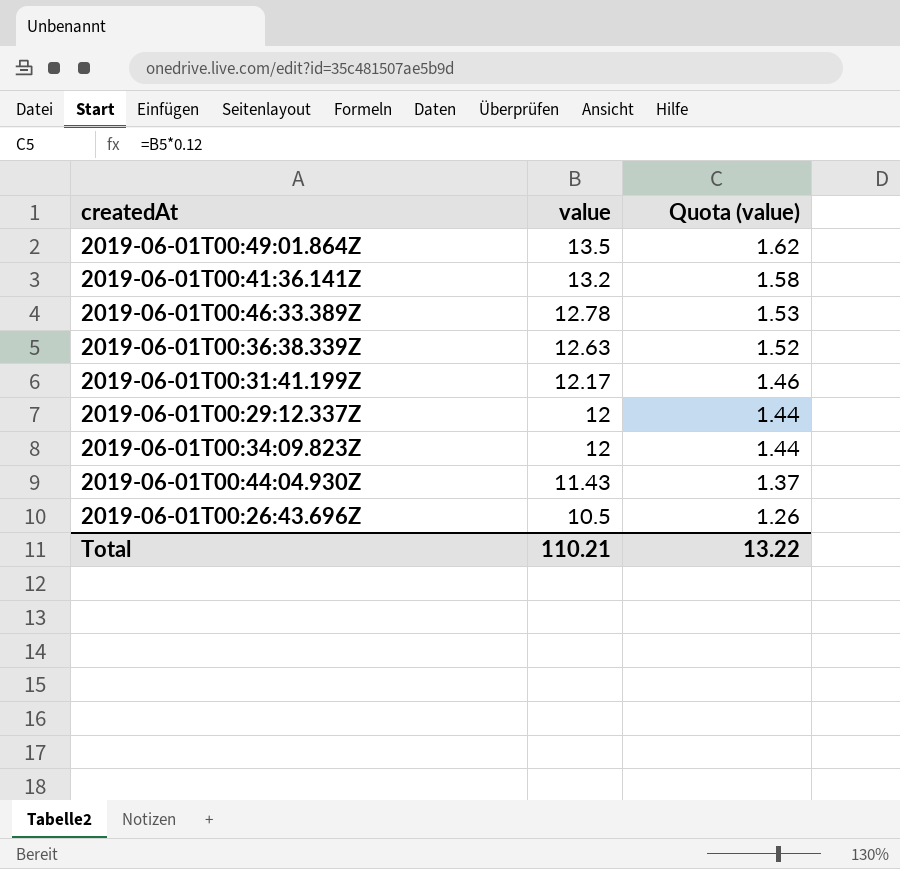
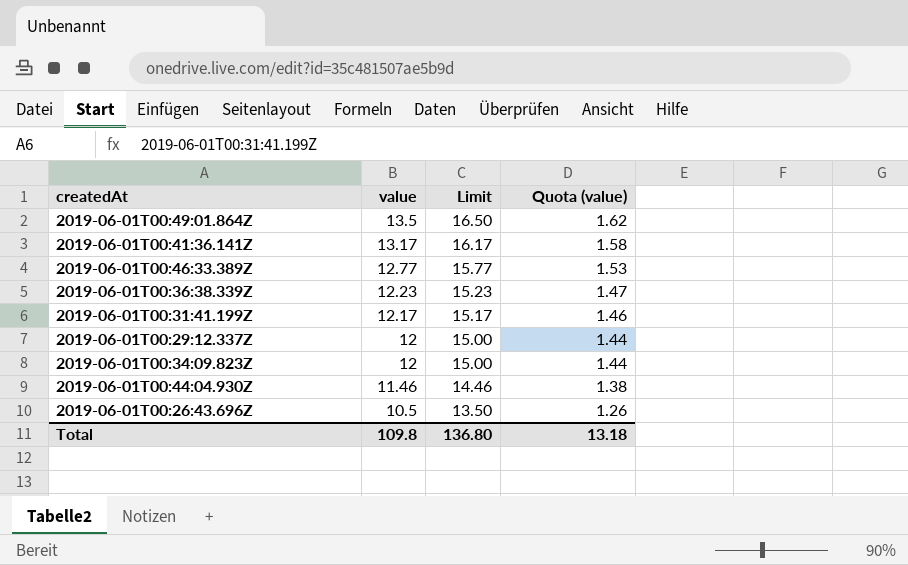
column Limit | formula: none -> [value] + 3
2019-06-01T00:41:36.141Z | value: 13.2 -> 13.17
2019-06-01T00:46:33.389Z | value: 12.78 -> 12.77
2019-06-01T00:36:38.339Z | value: 12.63 -> 12.23
2019-06-01T00:36:38.339Z | Quota (value): 1.52 -> 1.47
2019-06-01T00:44:04.930Z | value: 11.43 -> 11.46
2019-06-01T00:44:04.930Z | Quota (value): 1.37 -> 1.38
Total | value: 110.21 -> 109.8
Total | Quota (value): 13.22 -> 13.18

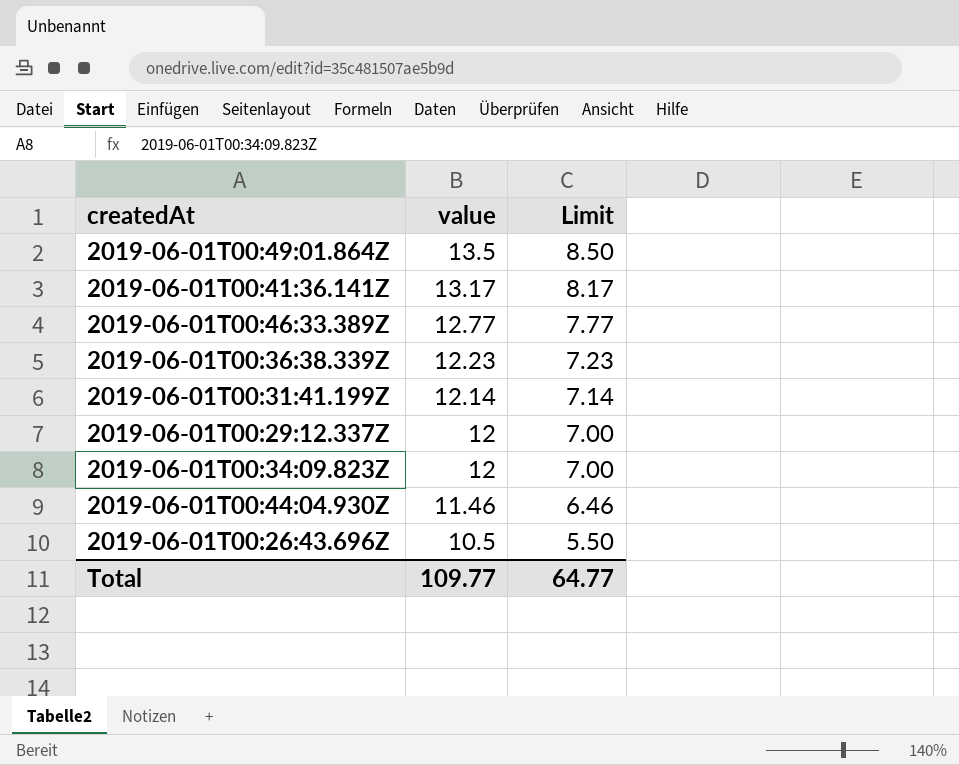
column Quota (value) | formula: [value] * 0.12 -> none
column Limit | formula: [value] + 3 -> [value] - 5
2019-06-01T00:31:41.199Z | value: 12.17 -> 12.14
Total | value: 109.8 -> 109.77
Total | Limit: 136.80 -> 64.77

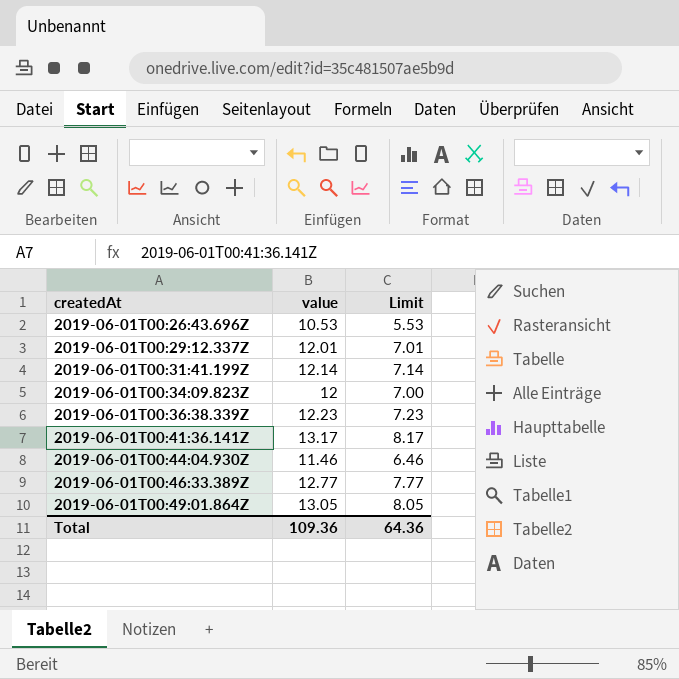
row order: value descending -> createdAt ascending
2019-06-01T00:26:43.696Z | value: 10.5 -> 10.53
2019-06-01T00:26:43.696Z | Limit: 5.50 -> 5.53
2019-06-01T00:29:12.337Z | value: 12 -> 12.01
2019-06-01T00:29:12.337Z | Limit: 7.00 -> 7.01
2019-06-01T00:49:01.864Z | value: 13.5 -> 13.05
2019-06-01T00:49:01.864Z | Limit: 8.50 -> 8.05
Total | value: 109.77 -> 109.36
Total | Limit: 64.77 -> 64.36

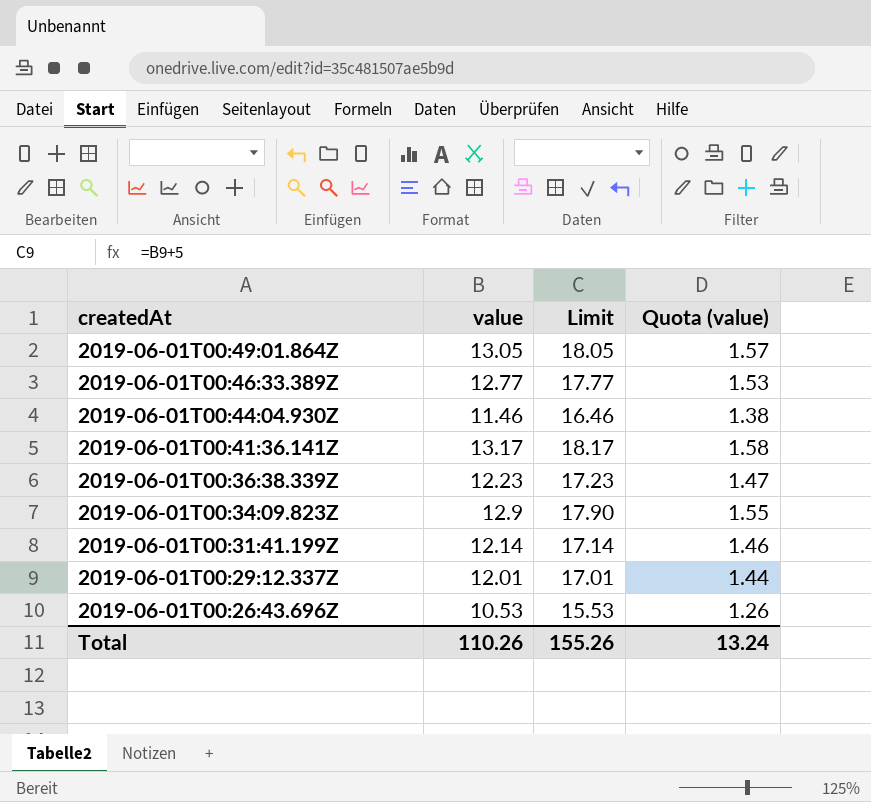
row order: createdAt ascending -> createdAt descending
column Limit | formula: [value] - 5 -> [value] + 5
column Quota (value) | formula: none -> [value] * 0.12
2019-06-01T00:34:09.823Z | value: 12 -> 12.9
Total | value: 109.36 -> 110.26
Total | Limit: 64.36 -> 155.26

